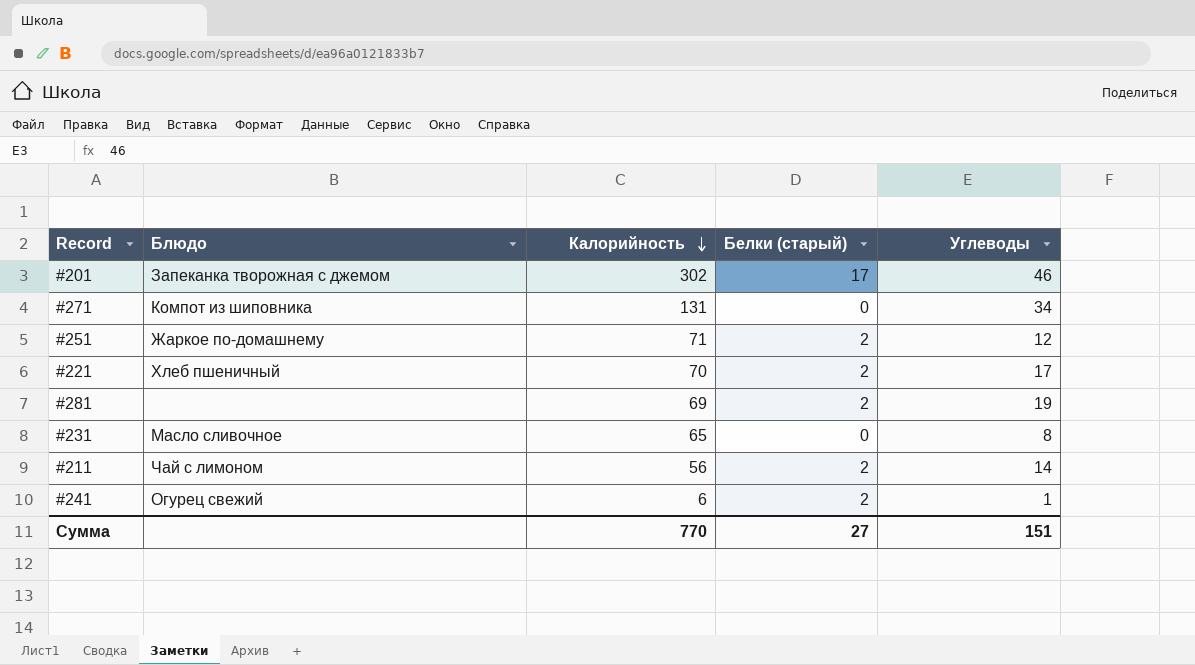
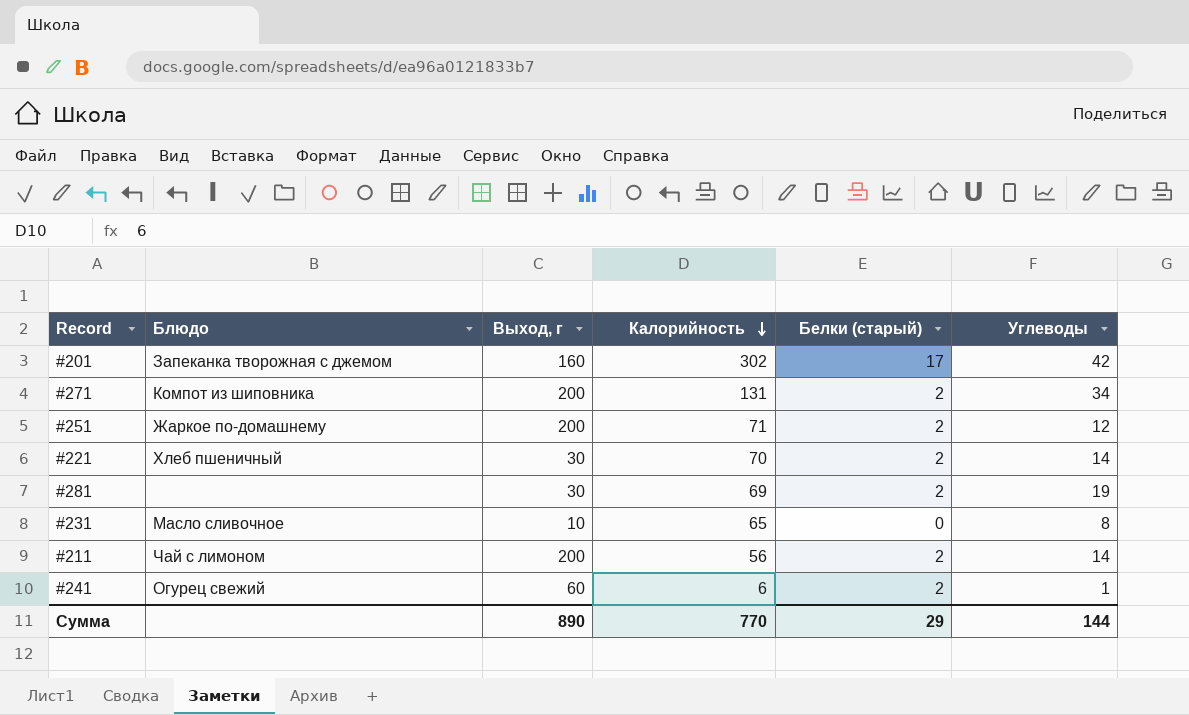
column Выход, г | position: none -> 3
#201 | Углеводы: 46 -> 42
#271 | Белки (старый): 0 -> 2
#221 | Углеводы: 17 -> 14
Сумма | Белки (старый): 27 -> 29
Сумма | Углеводы: 151 -> 144

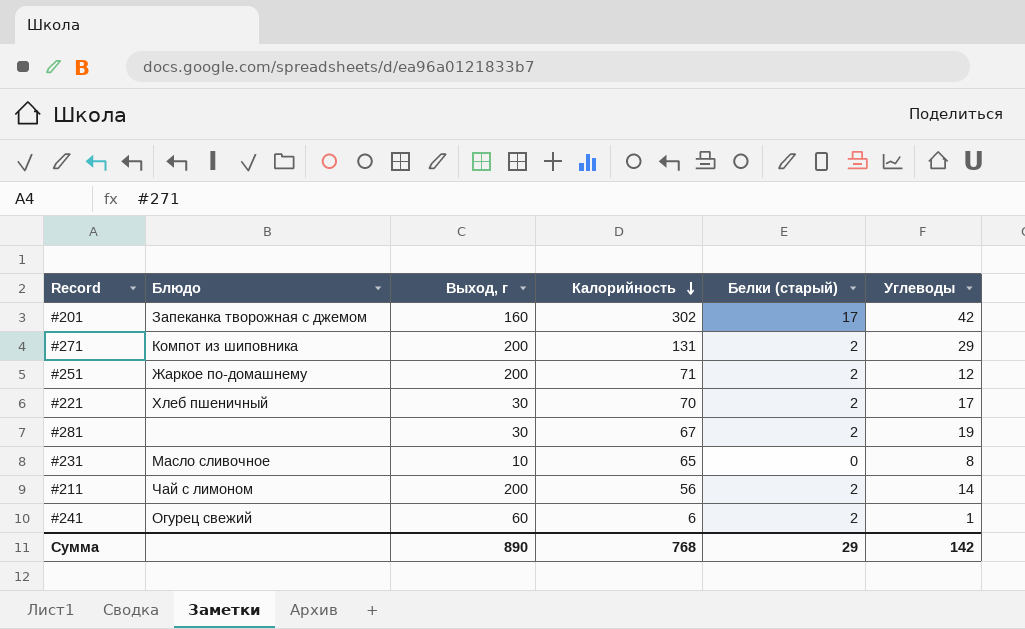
#271 | Углеводы: 34 -> 29
#221 | Углеводы: 14 -> 17
#281 | Калорийность: 69 -> 67
Сумма | Калорийность: 770 -> 768
Сумма | Углеводы: 144 -> 142

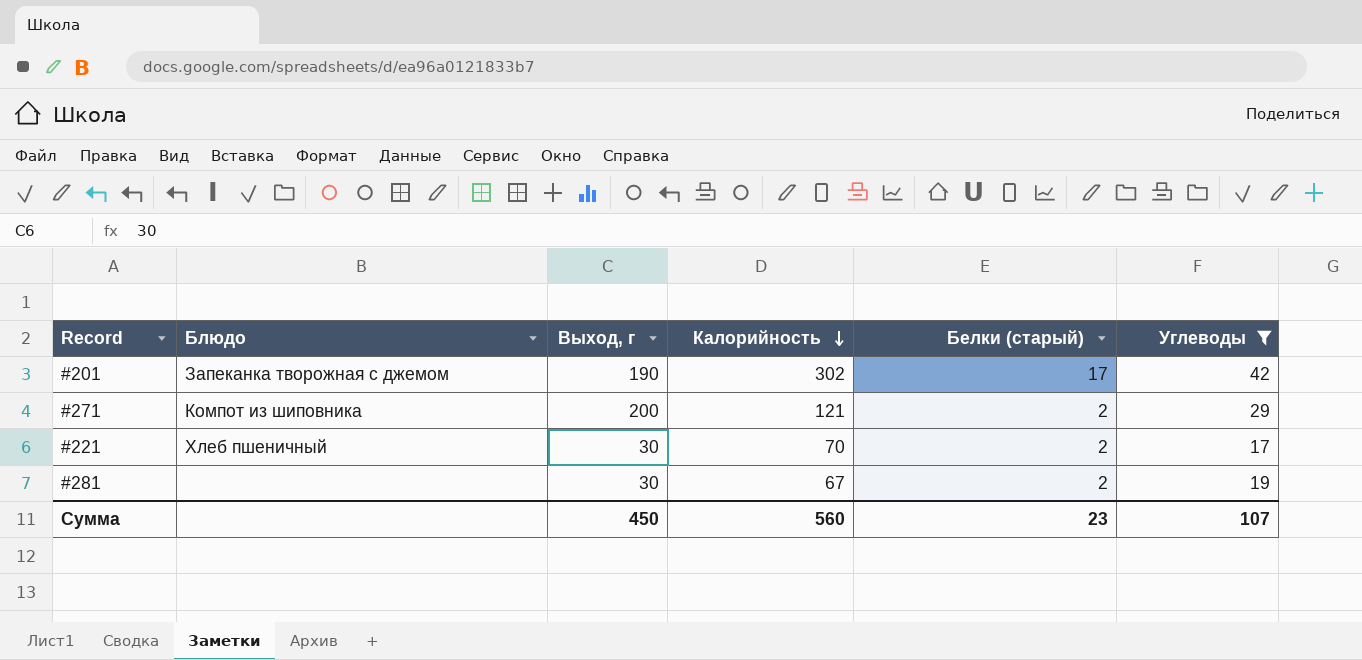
filter: none -> Углеводы >= 17
#201 | Выход, г: 160 -> 190
#271 | Калорийность: 131 -> 121
Сумма | Выход, г: 890 -> 450
Сумма | Калорийность: 768 -> 560
Сумма | Белки (старый): 29 -> 23
Сумма | Углеводы: 142 -> 107

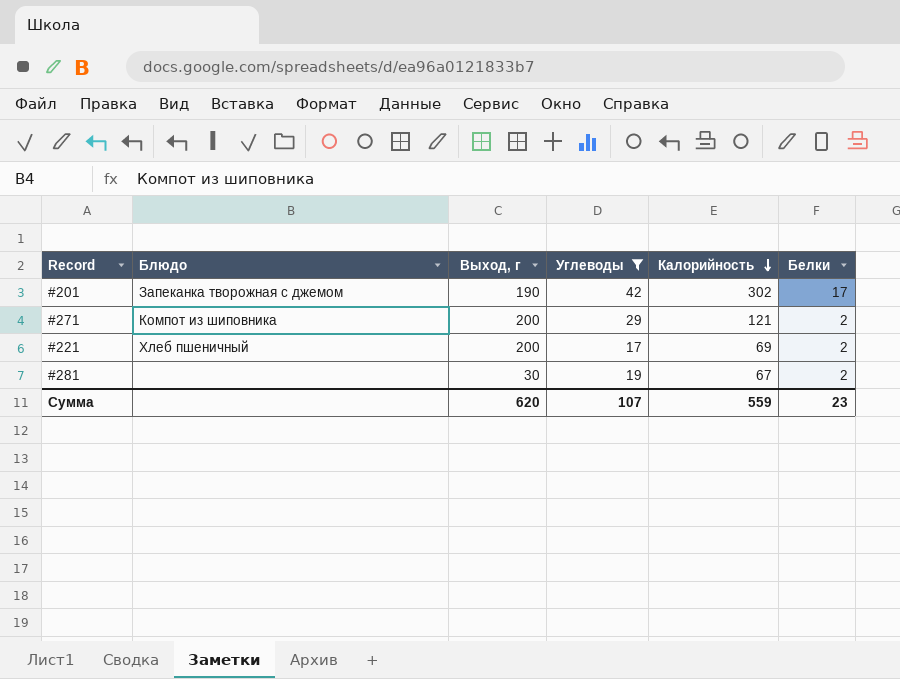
column Углеводы | position: 6 -> 4
column name: Белки (старый) -> Белки
#221 | Выход, г: 30 -> 200
#221 | Калорийность: 70 -> 69
Сумма | Выход, г: 450 -> 620
Сумма | Калорийность: 560 -> 559

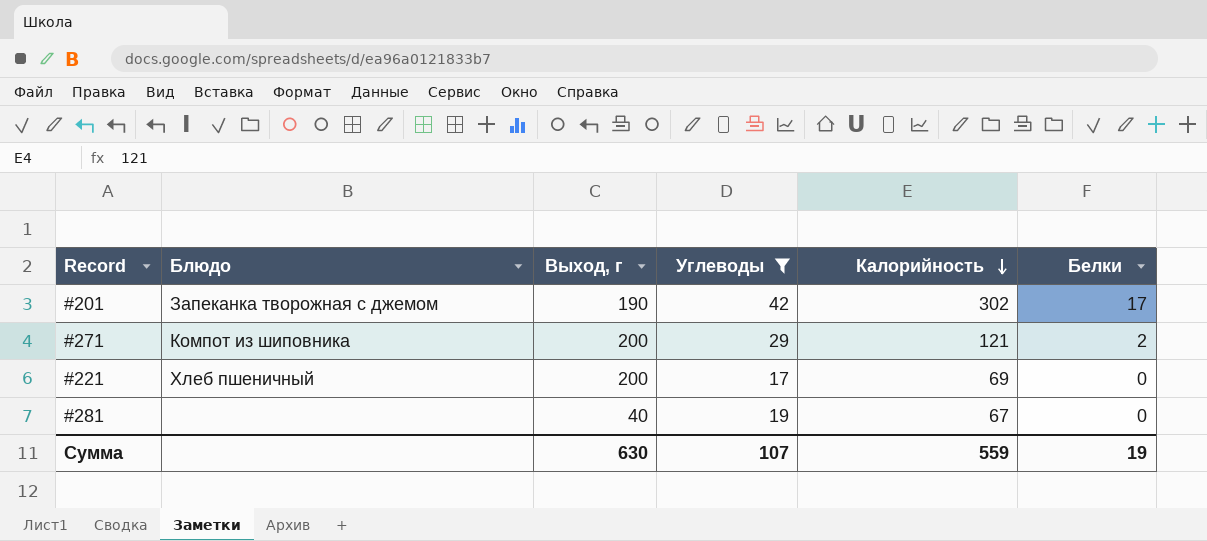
#221 | Белки: 2 -> 0
#281 | Выход, г: 30 -> 40
#281 | Белки: 2 -> 0
Сумма | Выход, г: 620 -> 630
Сумма | Белки: 23 -> 19

